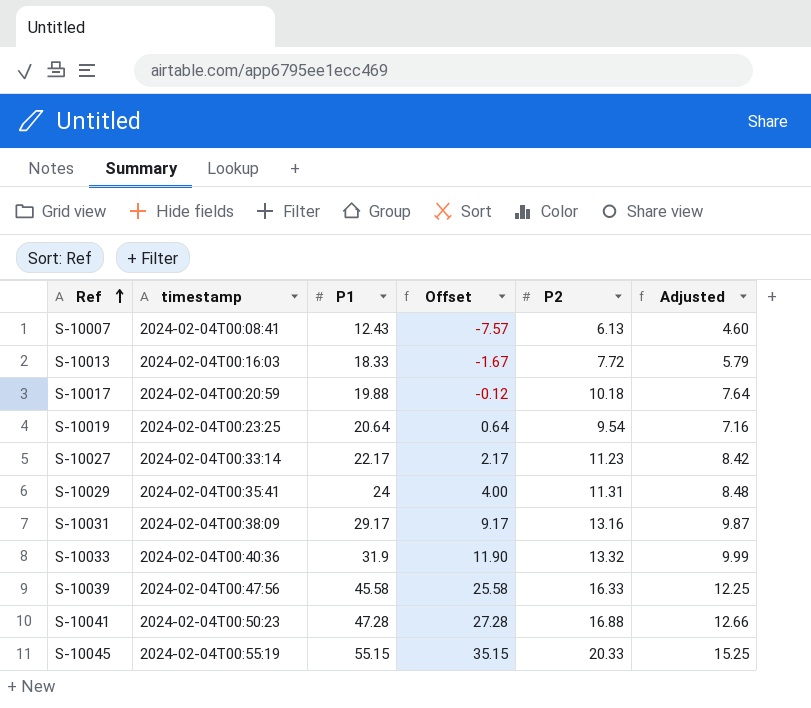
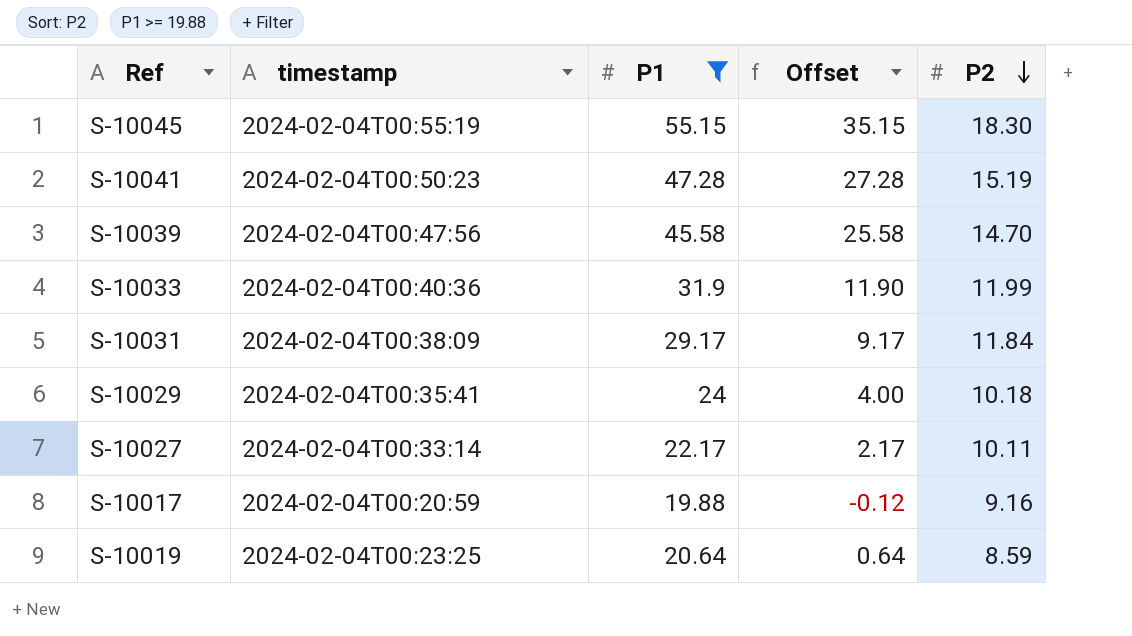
filter: none -> P1 >= 19.88
row order: Ref ascending -> P2 descending
column Adjusted | formula: [P2] * 0.75 -> none
S-10045 | P2: 20.33 -> 18.30
S-10041 | P2: 16.88 -> 15.19
S-10039 | P2: 16.33 -> 14.70
S-10033 | P2: 13.32 -> 11.99
S-10031 | P2: 13.16 -> 11.84
S-10029 | P2: 11.31 -> 10.18
S-10027 | P2: 11.23 -> 10.11
S-10017 | P2: 10.18 -> 9.16
S-10019 | P2: 9.54 -> 8.59

